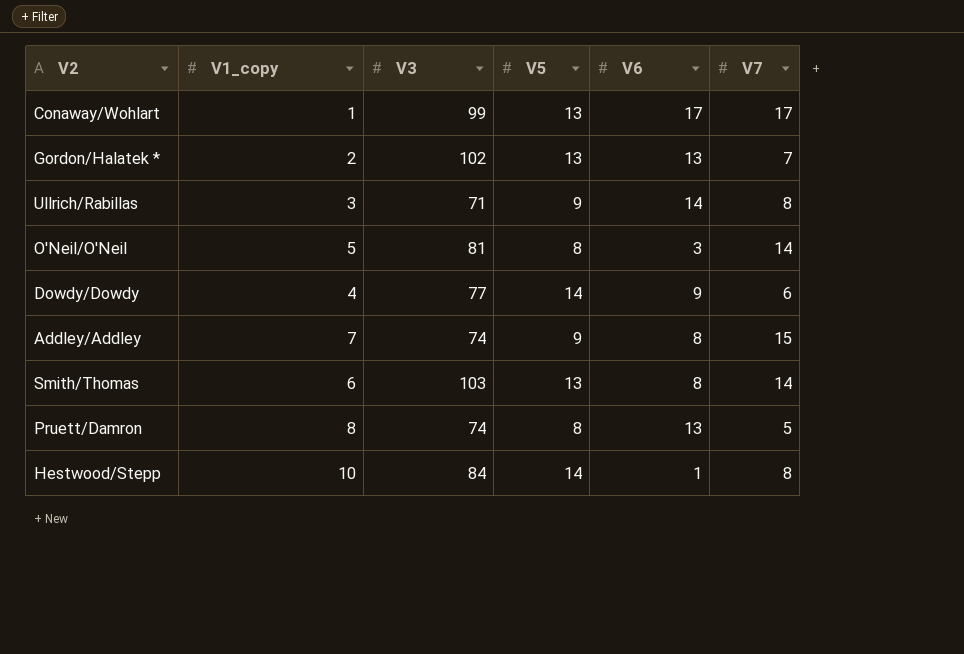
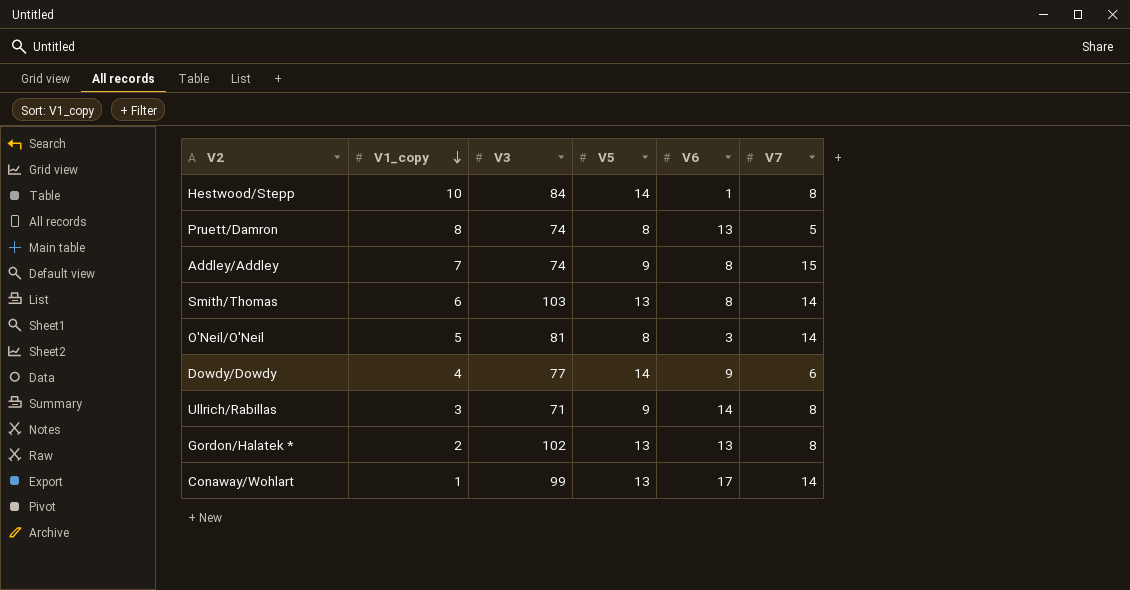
row order: none -> V1_copy descending
Gordon/Halatek * | V7: 7 -> 8
Conaway/Wohlart | V7: 17 -> 14

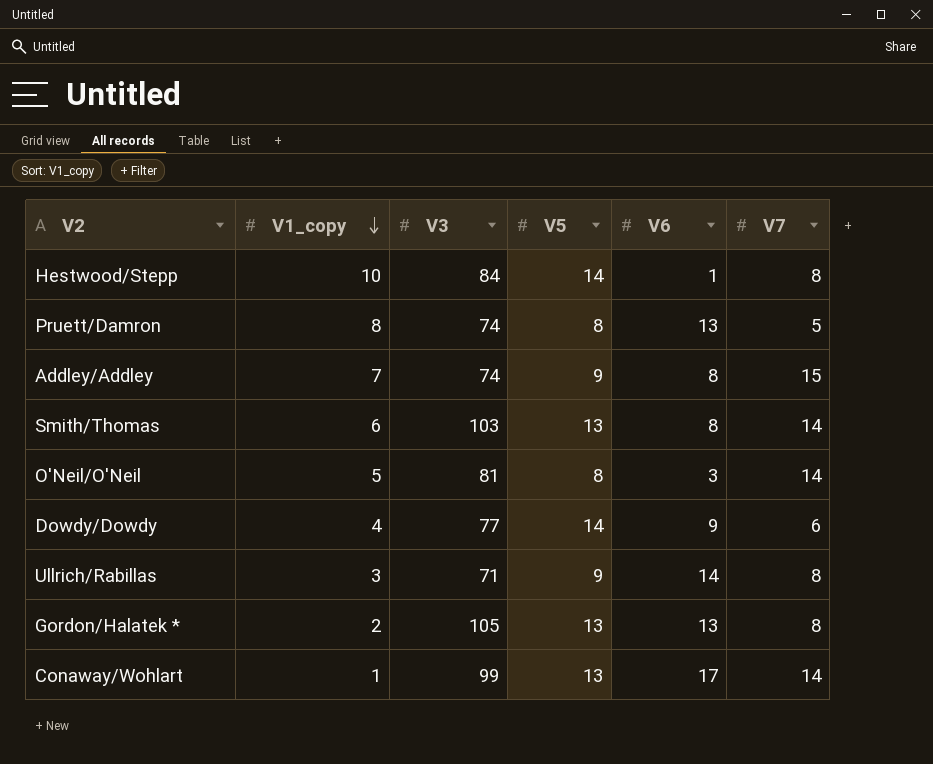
Gordon/Halatek * | V3: 102 -> 105

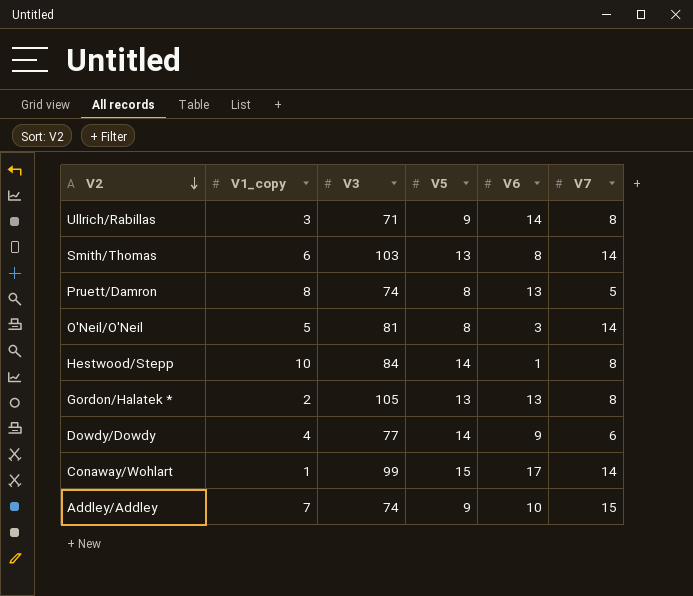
row order: V1_copy descending -> V2 descending
Conaway/Wohlart | V5: 13 -> 15
Addley/Addley | V6: 8 -> 10

